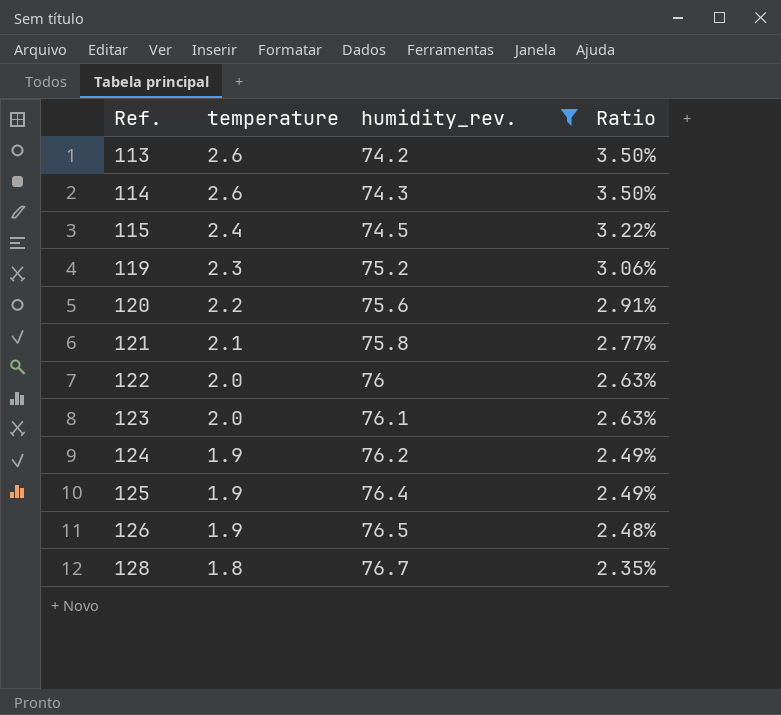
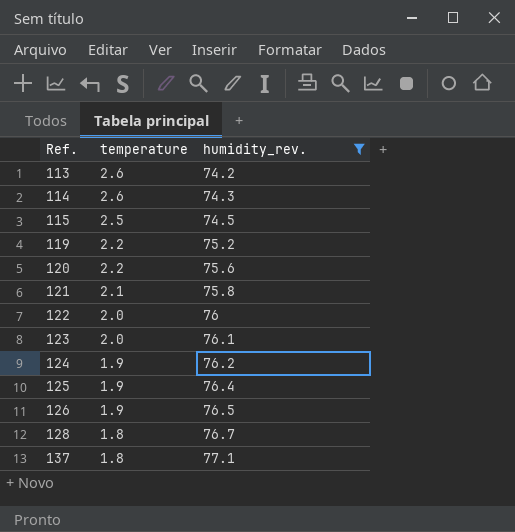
column Ratio | formula: [temperature] / [humidity_rev.] -> none
115 | temperature: 2.4 -> 2.5
119 | temperature: 2.3 -> 2.2
row 137: none -> 1.8 | 77.1

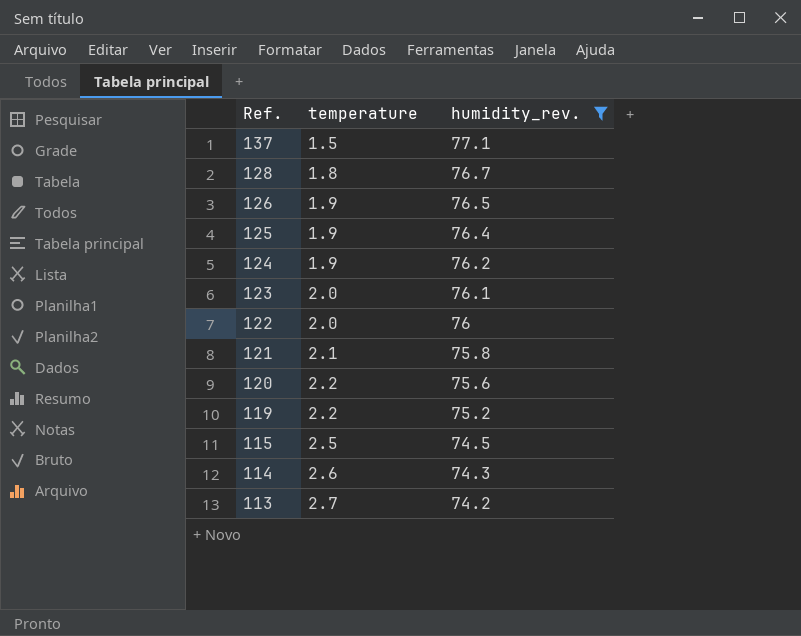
row order: Ref. ascending -> Ref. descending
137 | temperature: 1.8 -> 1.5
113 | temperature: 2.6 -> 2.7

